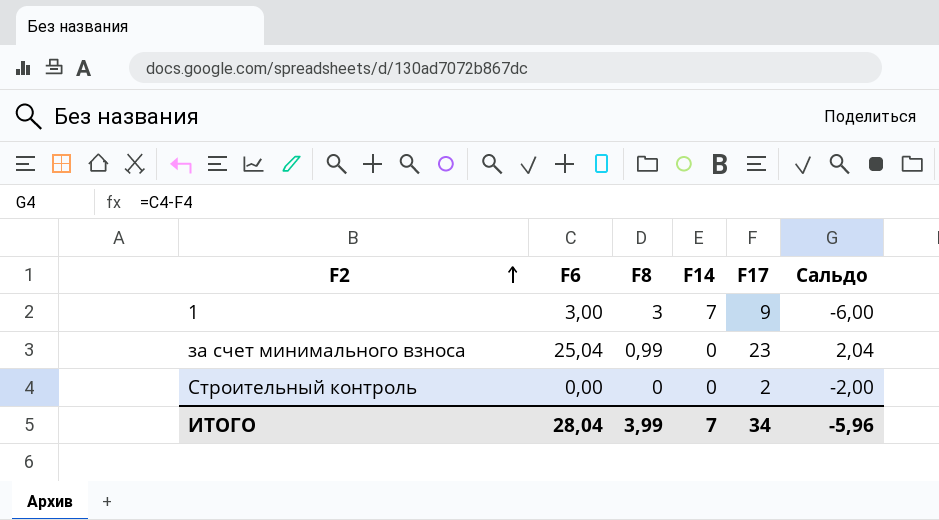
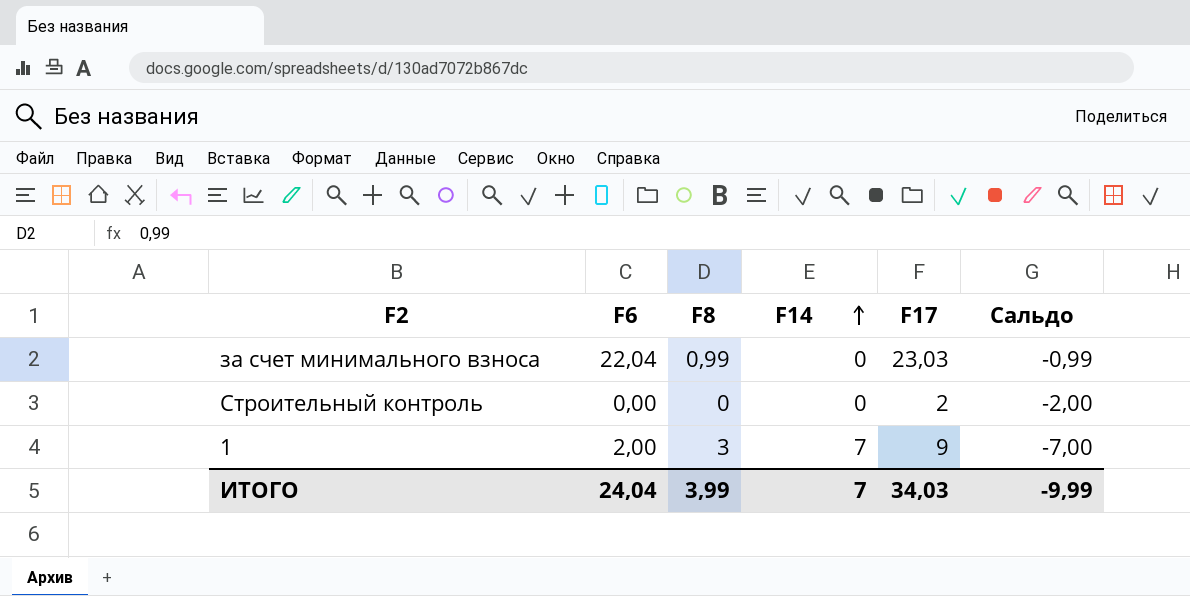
row order: F2 ascending -> F14 ascending
за счет минимального взноса | F6: 25,04 -> 22,04
за счет минимального взноса | F17: 23 -> 23,03
за счет минимального взноса | Сальдо: 2,04 -> -0,99
1 | F6: 3,00 -> 2,00
1 | Сальдо: -6,00 -> -7,00
ИТОГО | F6: 28,04 -> 24,04
ИТОГО | F17: 34 -> 34,03
ИТОГО | Сальдо: -5,96 -> -9,99

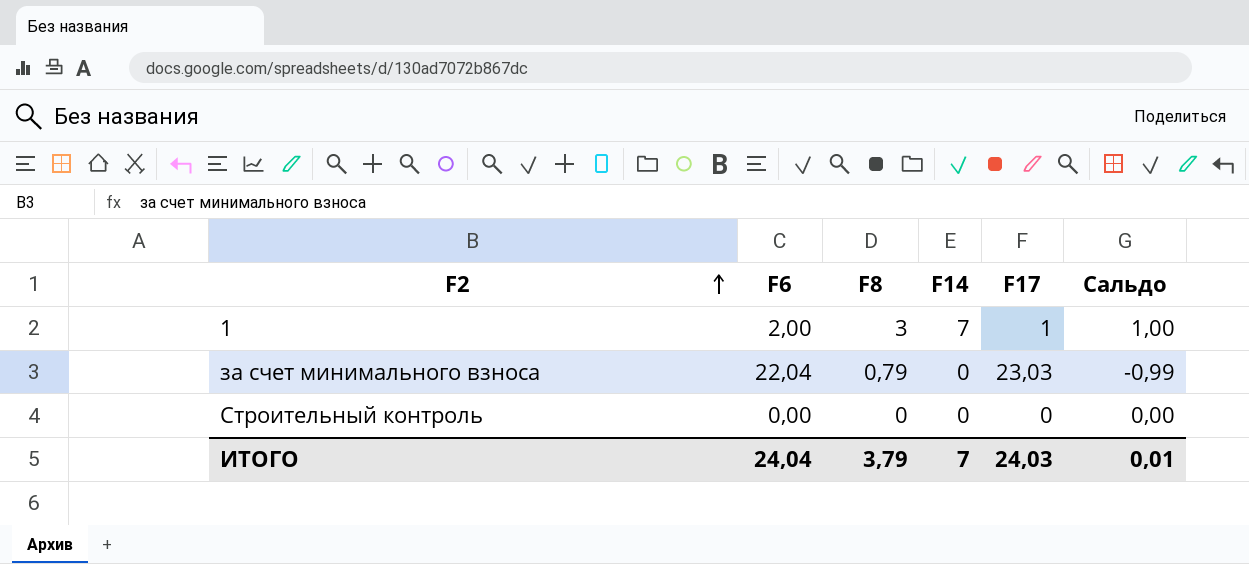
row order: F14 ascending -> F2 ascending
1 | F17: 9 -> 1
1 | Сальдо: -7,00 -> 1,00
за счет минимального взноса | F8: 0,99 -> 0,79
Строительный контроль | F17: 2 -> 0
Строительный контроль | Сальдо: -2,00 -> 0,00
ИТОГО | F8: 3,99 -> 3,79
ИТОГО | F17: 34,03 -> 24,03
ИТОГО | Сальдо: -9,99 -> 0,01

